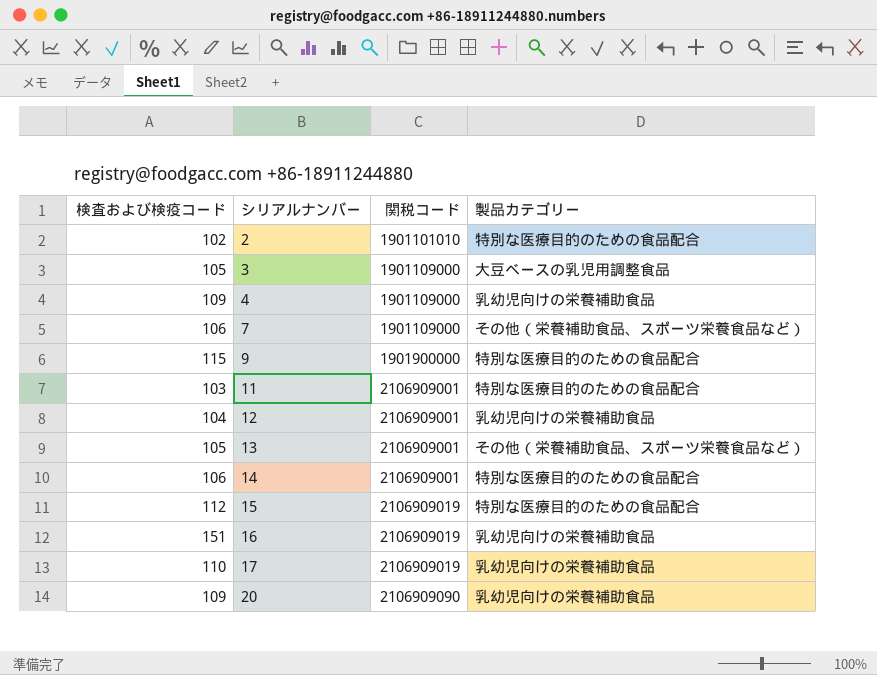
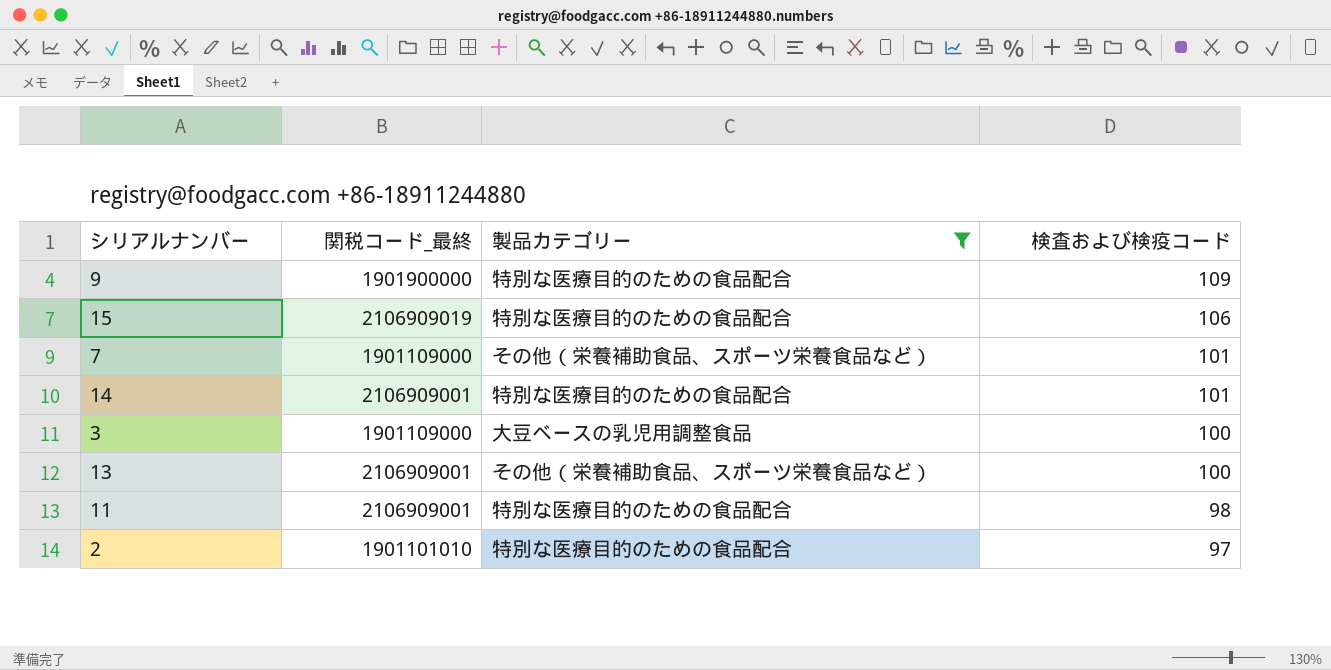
filter: none -> 製品カテゴリー != 乳幼児向けの栄養補助食品
row order: シリアルナンバー ascending -> 検査および検疫コード descending
column name: 関税コード -> 関税コード_最終
column 検査および検疫コード | position: 1 -> 4
9 | 検査および検疫コード: 115 -> 109
15 | 検査および検疫コード: 112 -> 106
7 | 検査および検疫コード: 106 -> 101
14 | 検査および検疫コード: 106 -> 101
3 | 検査および検疫コード: 105 -> 100
13 | 検査および検疫コード: 105 -> 100
11 | 検査および検疫コード: 103 -> 98
2 | 検査および検疫コード: 102 -> 97

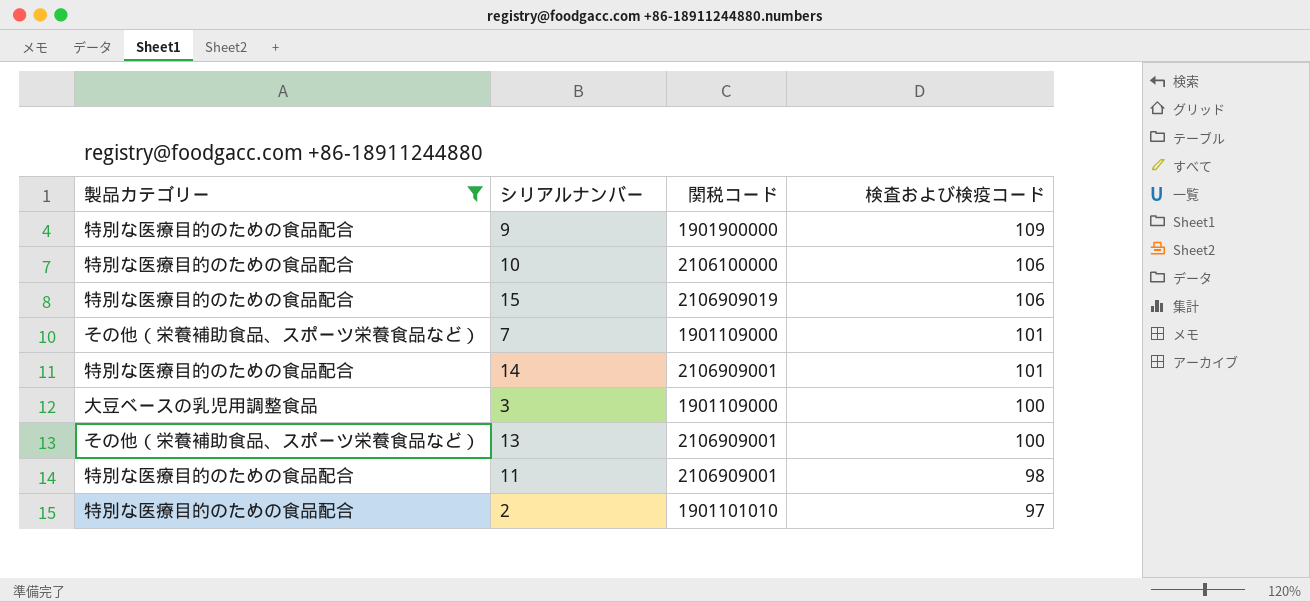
column 製品カテゴリー | position: 3 -> 1
column name: 関税コード_最終 -> 関税コード
row 10: none -> 特別な医療目的のための食品配合 | 2106100000 | 106

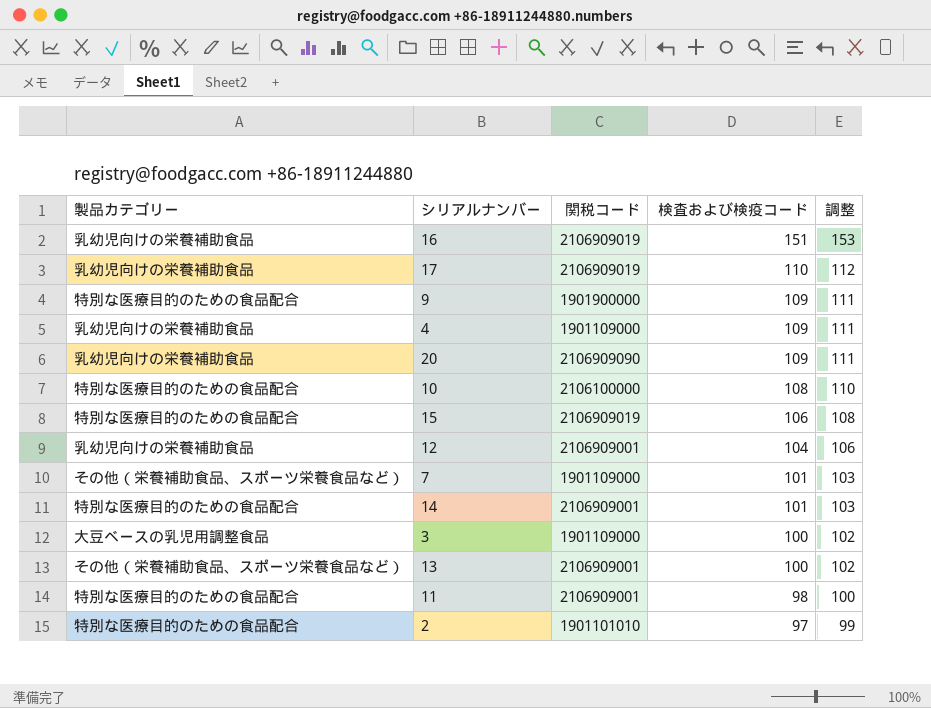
filter: 製品カテゴリー != 乳幼児向けの栄養補助食品 -> none
column 調整 | formula: none -> [検査および検疫コード] + 2
10 | 検査および検疫コード: 106 -> 108

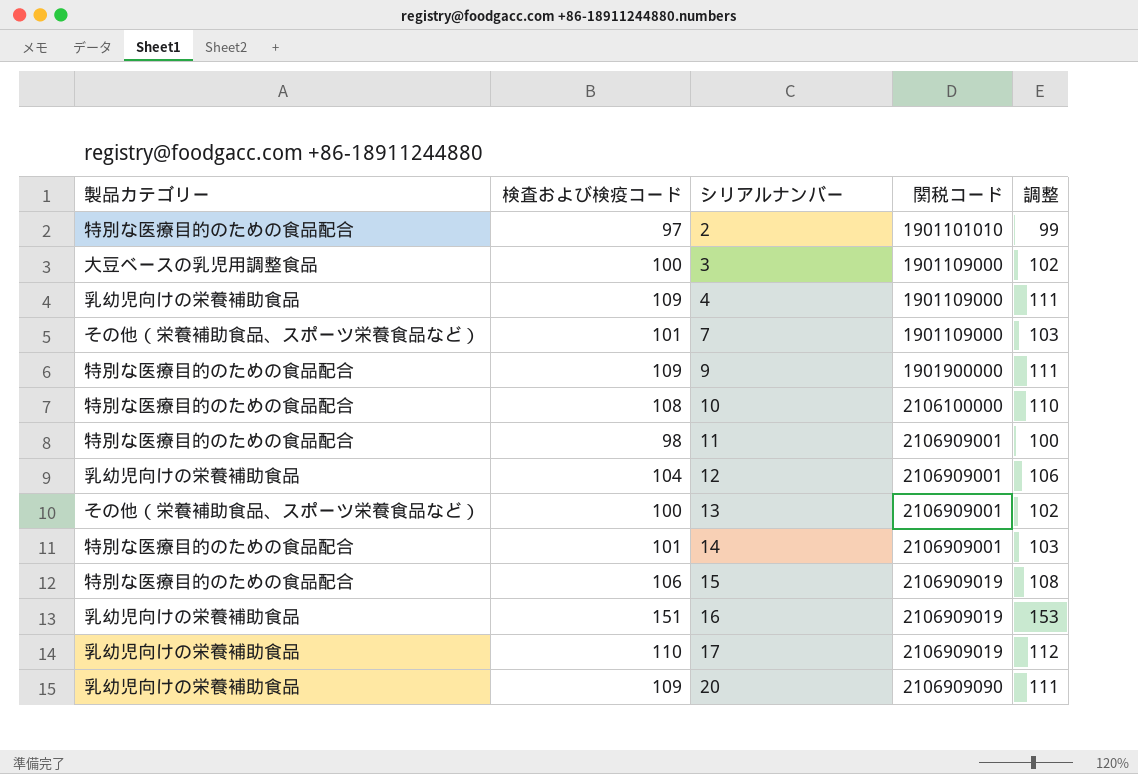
row order: 検査および検疫コード descending -> シリアルナンバー ascending
column 検査および検疫コード | position: 4 -> 2

